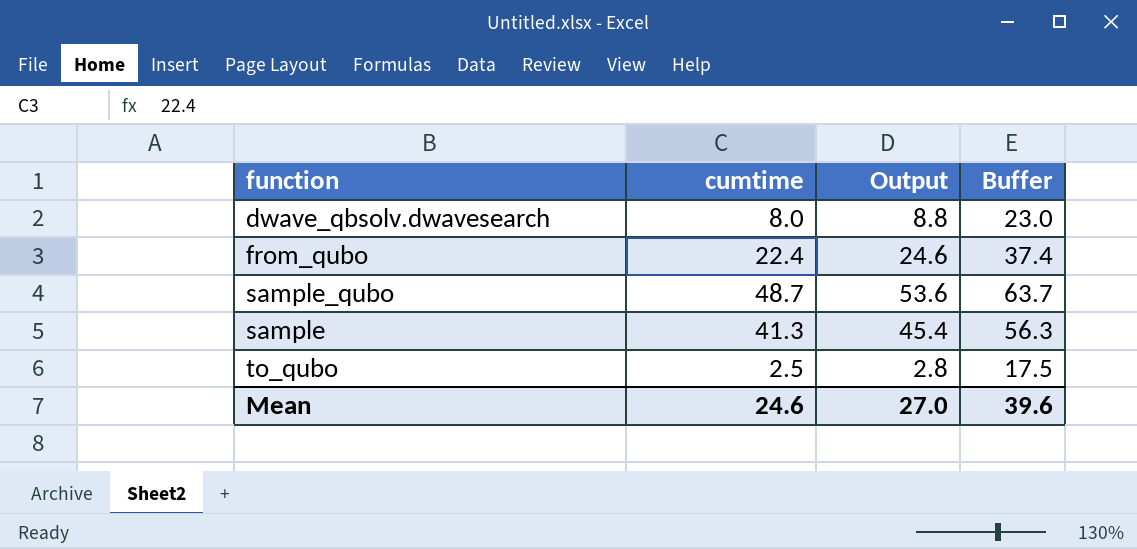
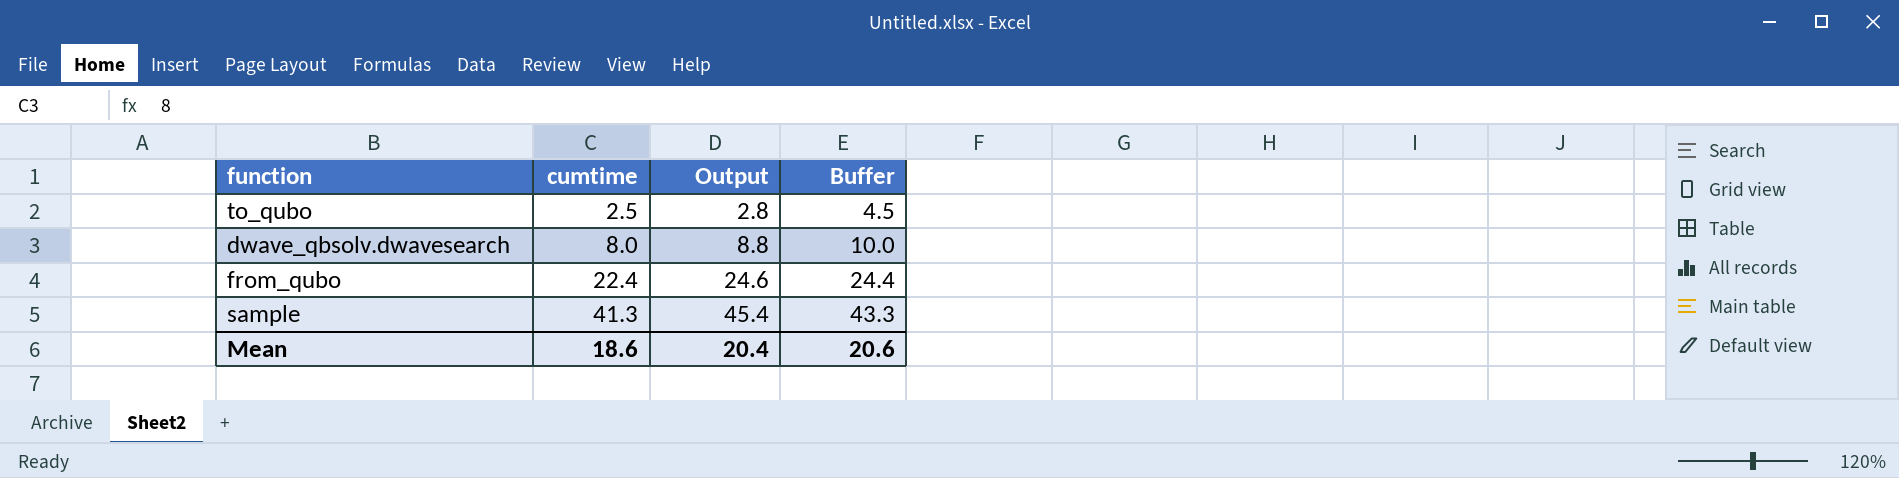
row order: none -> cumtime ascending
column Buffer | formula: [cumtime] + 15 -> [cumtime] + 2
row sample_qubo: 48.7 | 53.6 | 63.7 -> none
Mean | cumtime: 24.6 -> 18.6
Mean | Output: 27.0 -> 20.4
Mean | Buffer: 39.6 -> 20.6

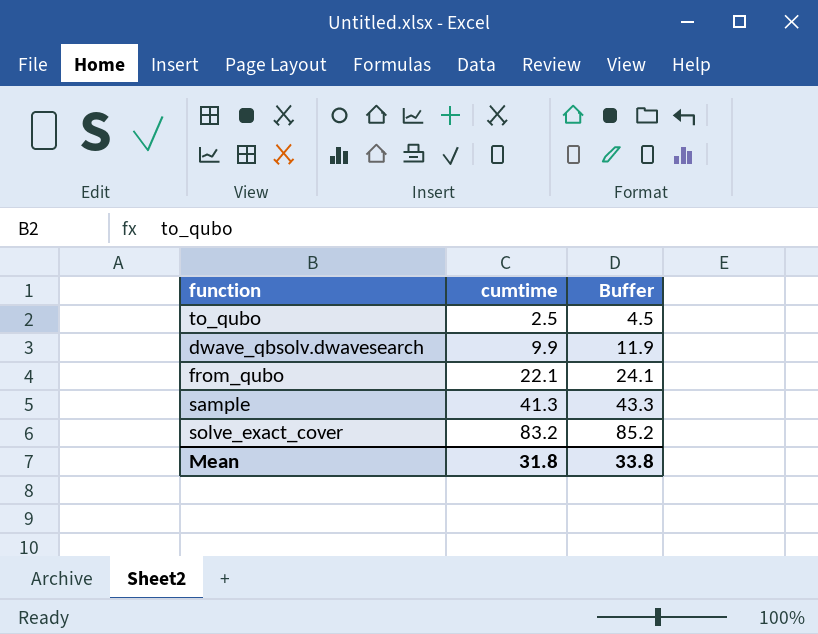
column Output | formula: [cumtime] * 1.1 -> none
dwave_qbsolv.dwavesearch | cumtime: 8.0 -> 9.9
dwave_qbsolv.dwavesearch | Buffer: 10.0 -> 11.9
from_qubo | cumtime: 22.4 -> 22.1
from_qubo | Buffer: 24.4 -> 24.1
row solve_exact_cover: none -> 83.2 | 85.2
Mean | cumtime: 18.6 -> 31.8
Mean | Buffer: 20.6 -> 33.8

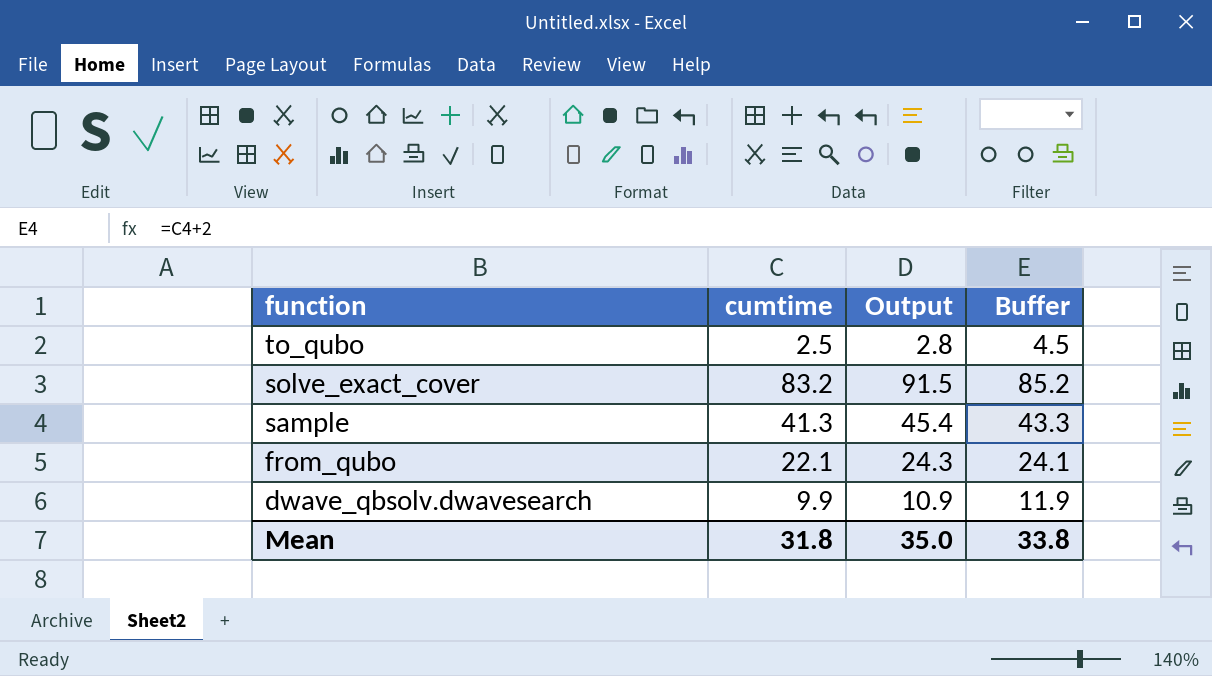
row order: cumtime ascending -> function descending
column Output | formula: none -> [cumtime] * 1.1

